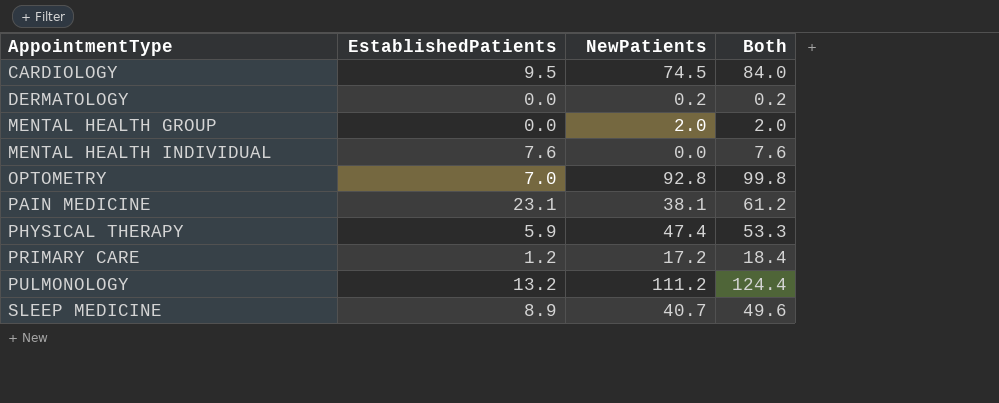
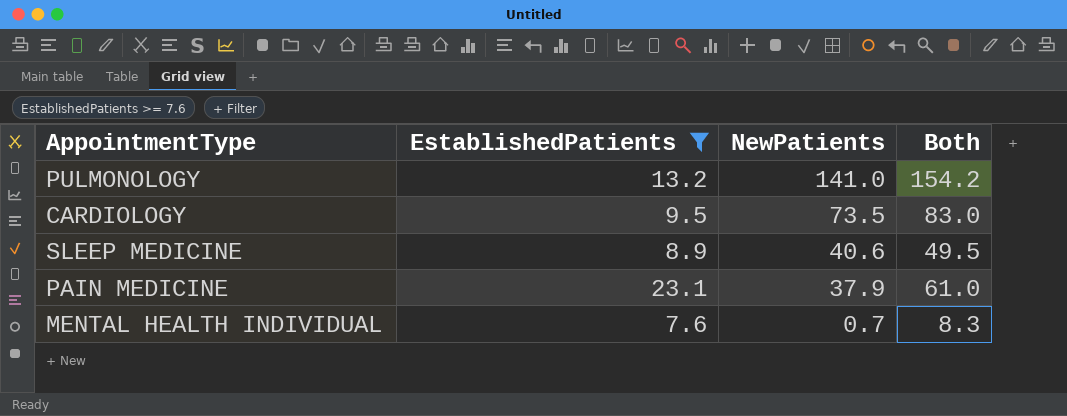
filter: none -> EstablishedPatients >= 7.6
row order: AppointmentType ascending -> NewPatients descending
PULMONOLOGY | NewPatients: 111.2 -> 141.0
PULMONOLOGY | Both: 124.4 -> 154.2
CARDIOLOGY | NewPatients: 74.5 -> 73.5
CARDIOLOGY | Both: 84.0 -> 83.0
SLEEP MEDICINE | NewPatients: 40.7 -> 40.6
SLEEP MEDICINE | Both: 49.6 -> 49.5
PAIN MEDICINE | NewPatients: 38.1 -> 37.9
PAIN MEDICINE | Both: 61.2 -> 61.0
MENTAL HEALTH INDIVIDUAL | NewPatients: 0.0 -> 0.7
MENTAL HEALTH INDIVIDUAL | Both: 7.6 -> 8.3

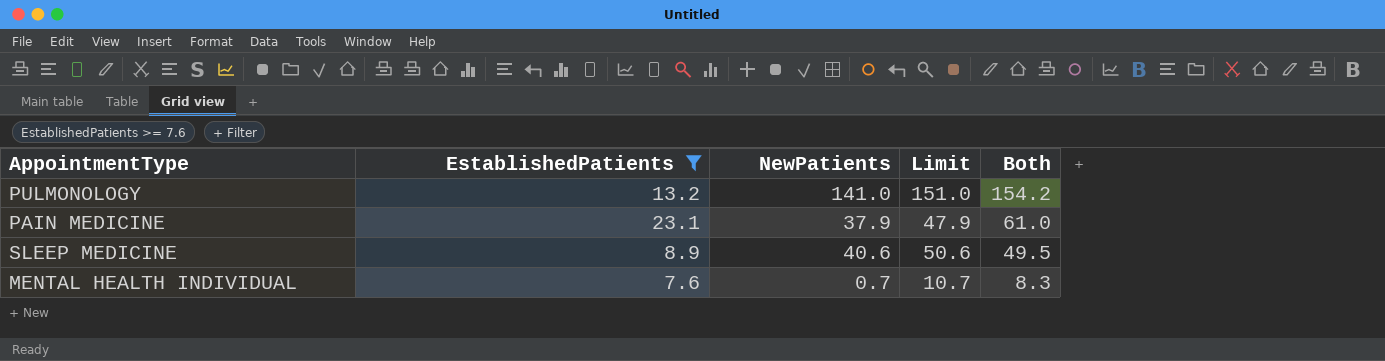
row order: NewPatients descending -> Both descending
column Limit | formula: none -> [NewPatients] + 10
row CARDIOLOGY: 9.5 | 73.5 | 83.0 -> none

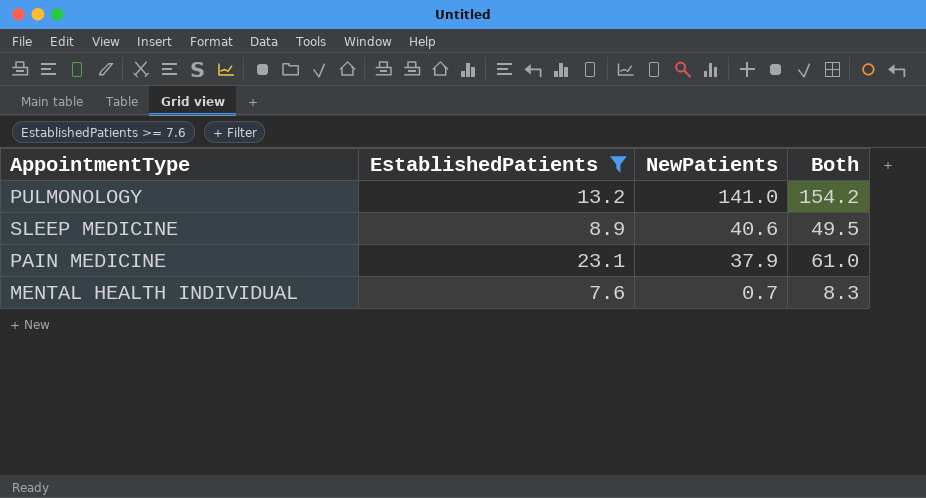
row order: Both descending -> NewPatients descending
column Limit | formula: [NewPatients] + 10 -> none

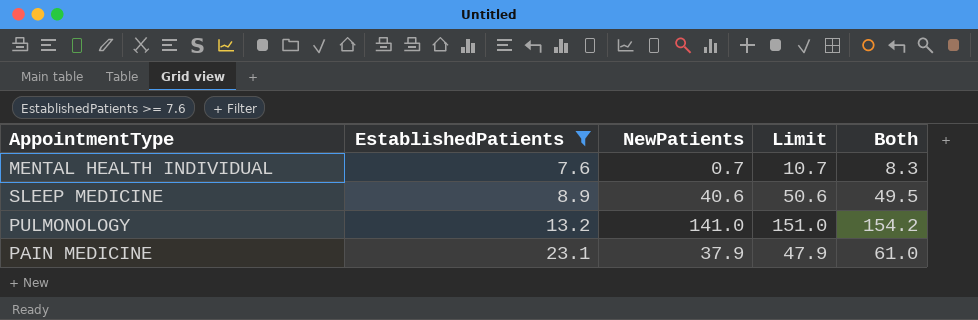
row order: NewPatients descending -> EstablishedPatients ascending
column Limit | formula: none -> [NewPatients] + 10

